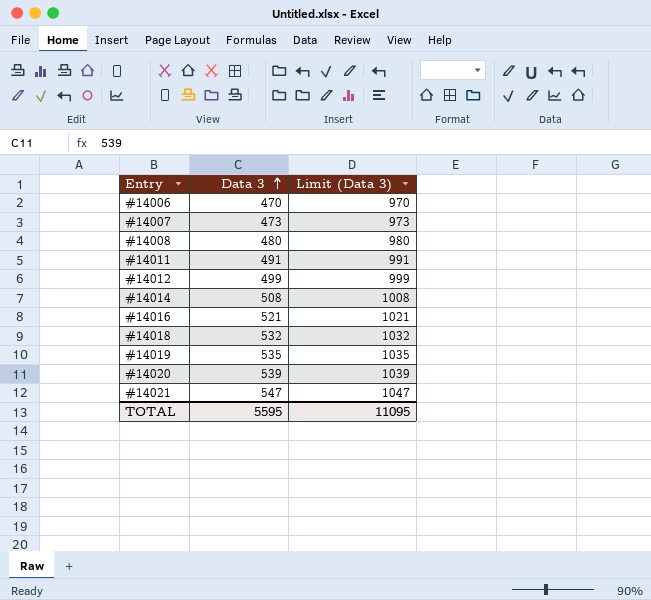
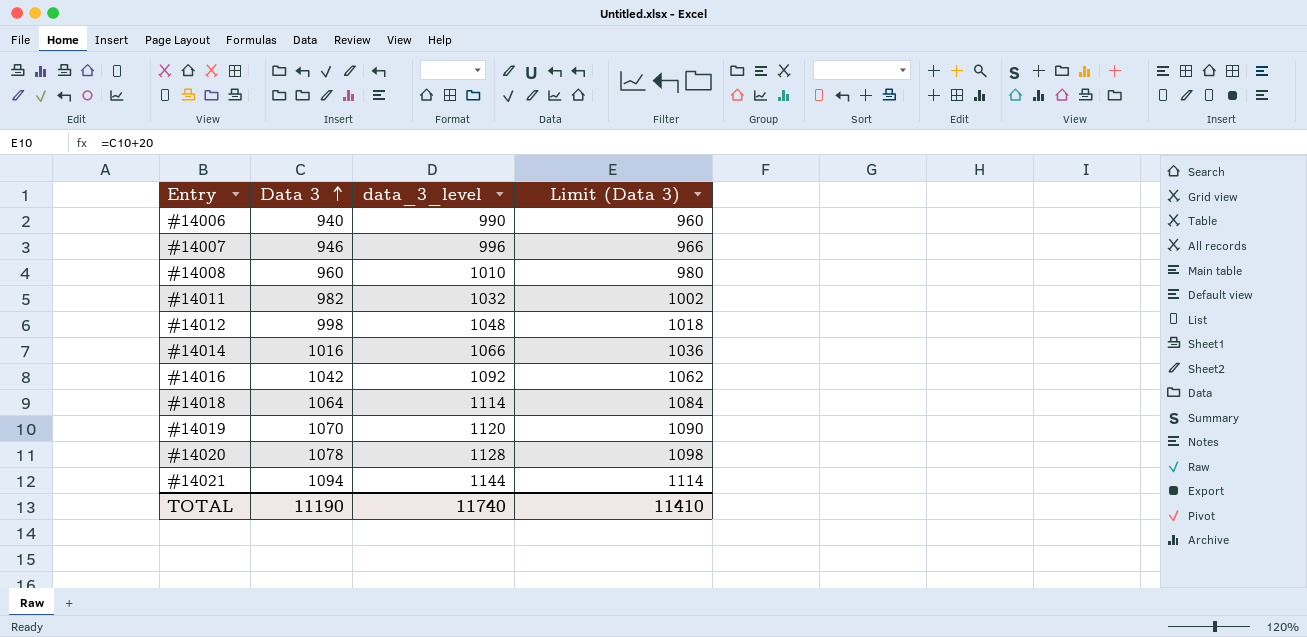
column data_3_level | formula: none -> [Data 3] + 50
column Limit (Data 3) | formula: [Data 3] + 500 -> [Data 3] + 20
#14006 | Data 3: 470 -> 940
#14007 | Data 3: 473 -> 946
#14008 | Data 3: 480 -> 960
#14011 | Data 3: 491 -> 982
#14012 | Data 3: 499 -> 998
#14014 | Data 3: 508 -> 1016
#14016 | Data 3: 521 -> 1042
#14018 | Data 3: 532 -> 1064
#14019 | Data 3: 535 -> 1070
#14020 | Data 3: 539 -> 1078
#14021 | Data 3: 547 -> 1094
TOTAL | Data 3: 5595 -> 11190
TOTAL | Limit (Data 3): 11095 -> 11410

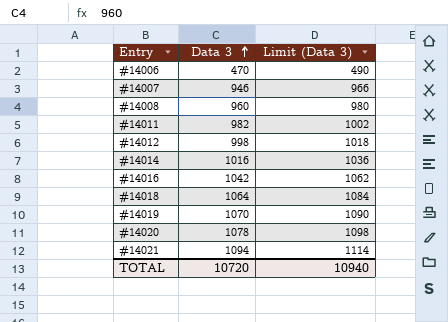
column data_3_level | formula: [Data 3] + 50 -> none
#14006 | Data 3: 940 -> 470
#14006 | Limit (Data 3): 960 -> 490
TOTAL | Data 3: 11190 -> 10720
TOTAL | Limit (Data 3): 11410 -> 10940

